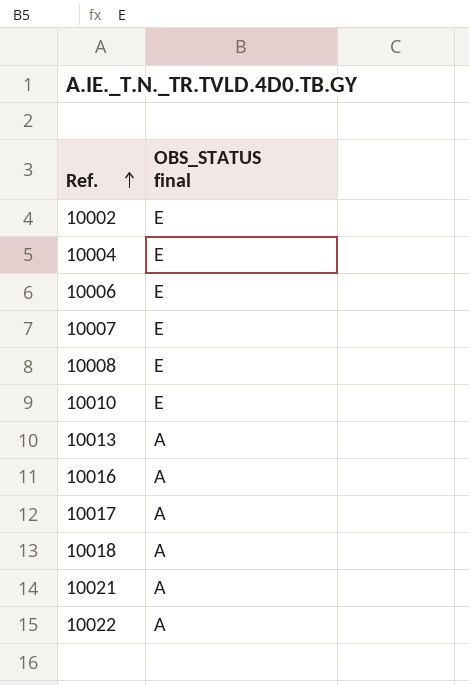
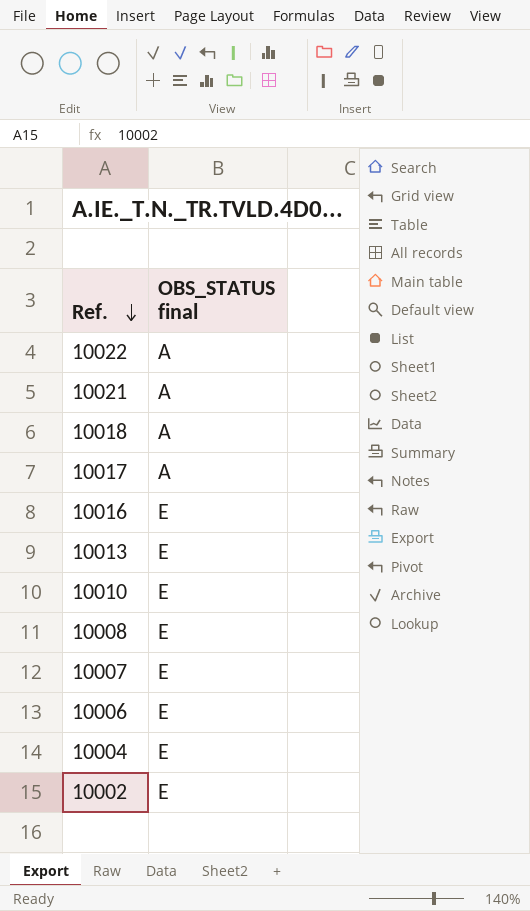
row order: Ref. ascending -> Ref. descending
10016 | OBS_STATUS final: A -> E
10013 | OBS_STATUS final: A -> E

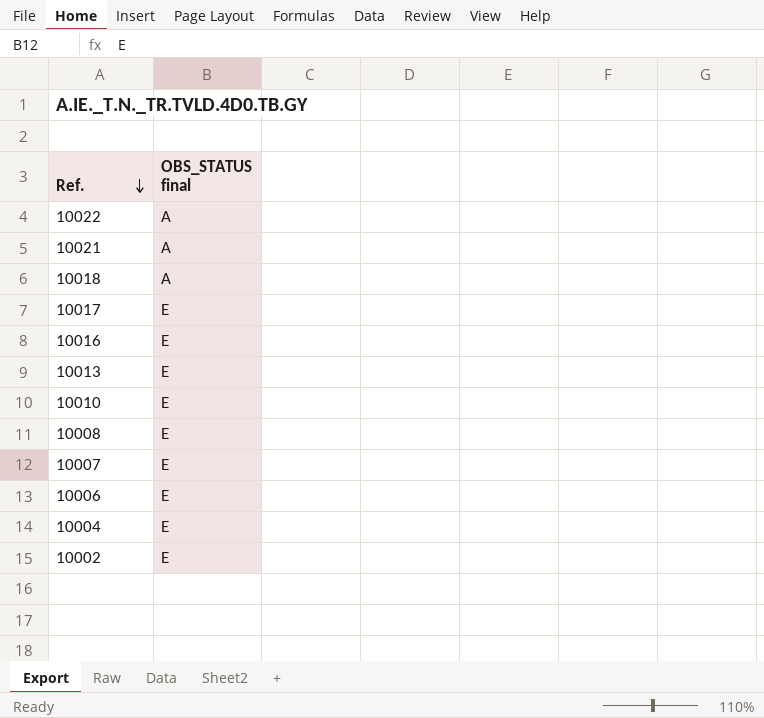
10017 | OBS_STATUS final: A -> E

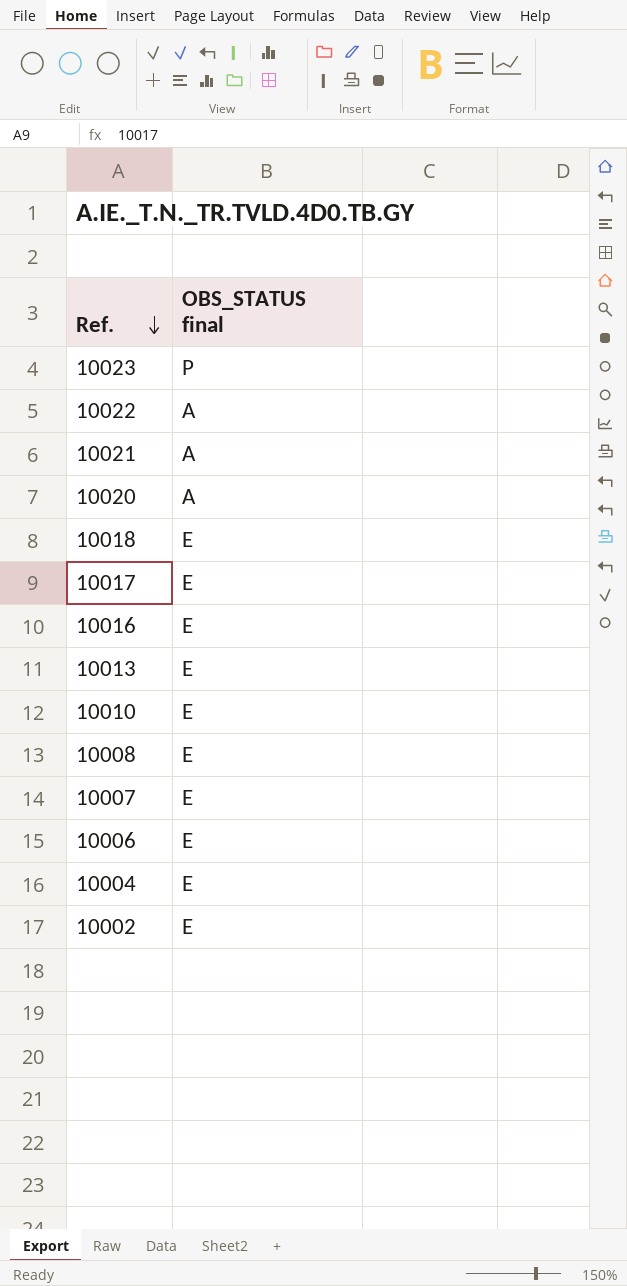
row 10023: none -> P
row 10020: none -> A
10018 | OBS_STATUS final: A -> E

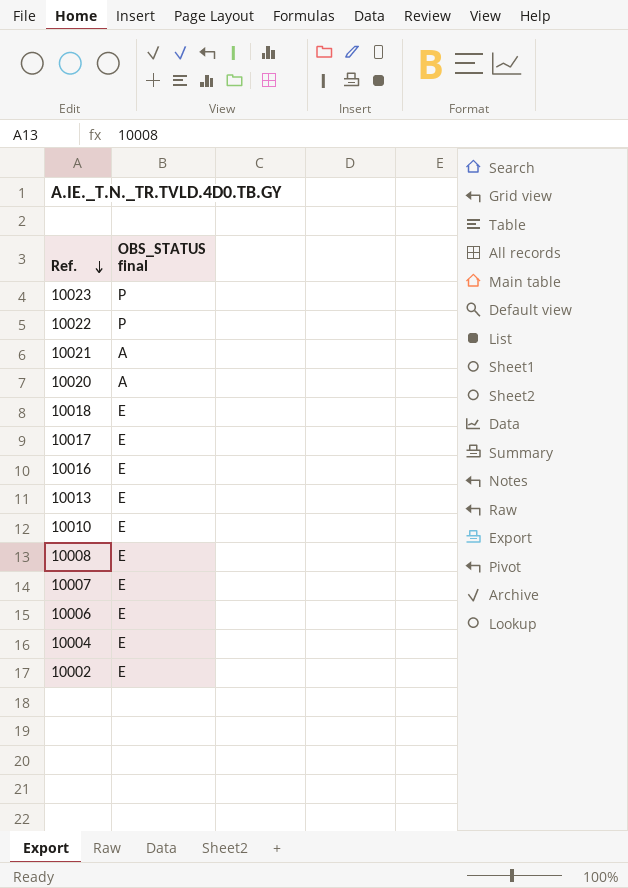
10022 | OBS_STATUS final: A -> P

